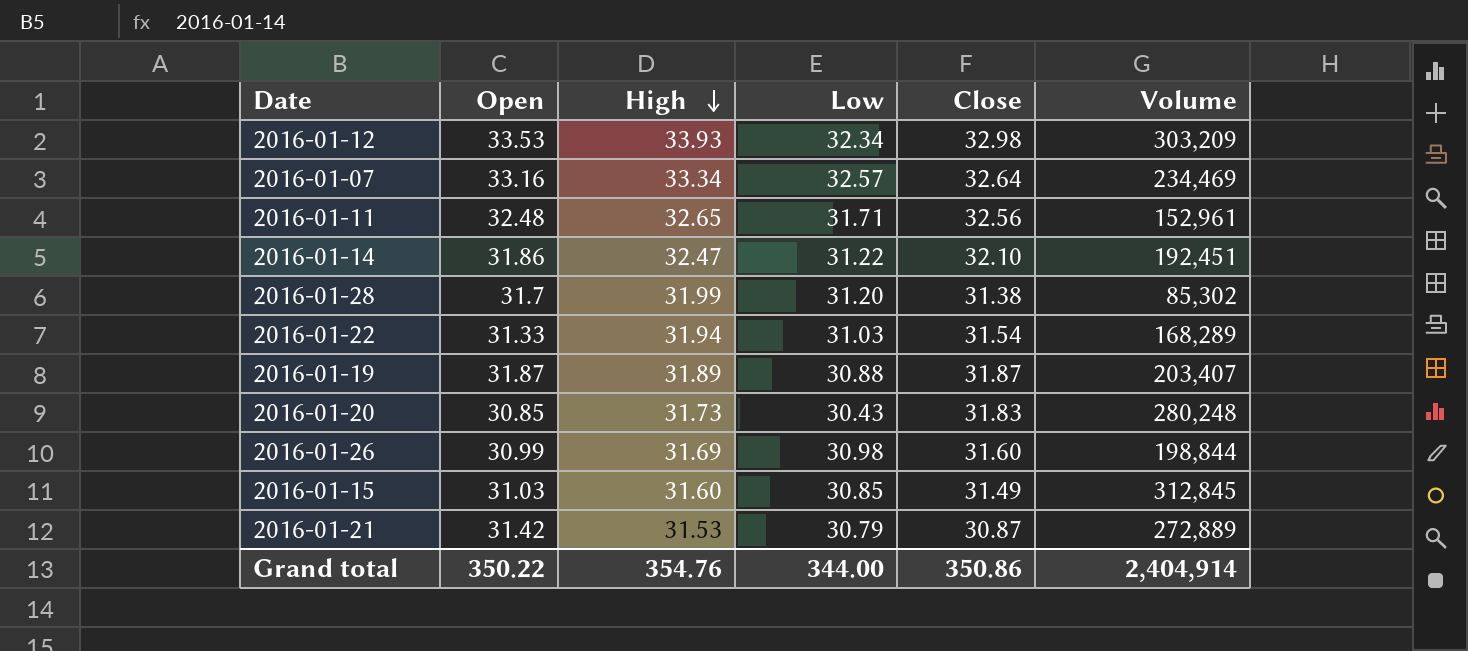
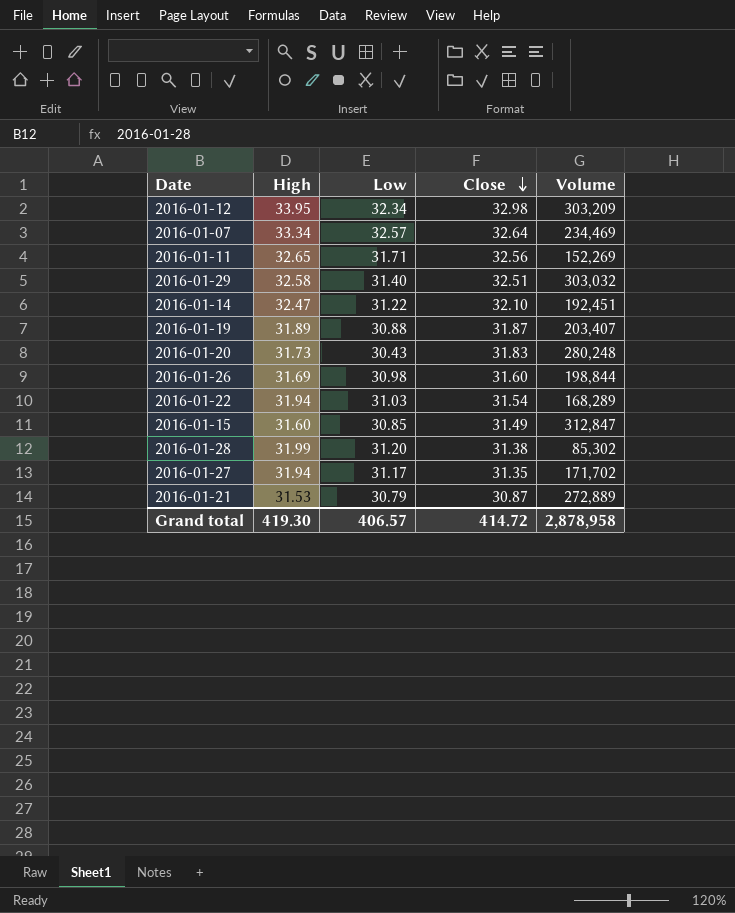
row order: High descending -> Close descending
column Open | position: 2 -> none
2016-01-12 | High: 33.93 -> 33.95
2016-01-11 | Volume: 152,961 -> 152,269
row 2016-01-29: none -> 32.58 | 31.40 | 32.51 | 303,032
2016-01-15 | Volume: 312,845 -> 312,847
row 2016-01-27: none -> 31.94 | 31.17 | 31.35 | 171,702
Grand total | High: 354.76 -> 419.30
Grand total | Low: 344.00 -> 406.57
Grand total | Close: 350.86 -> 414.72
Grand total | Volume: 2,404,914 -> 2,878,958

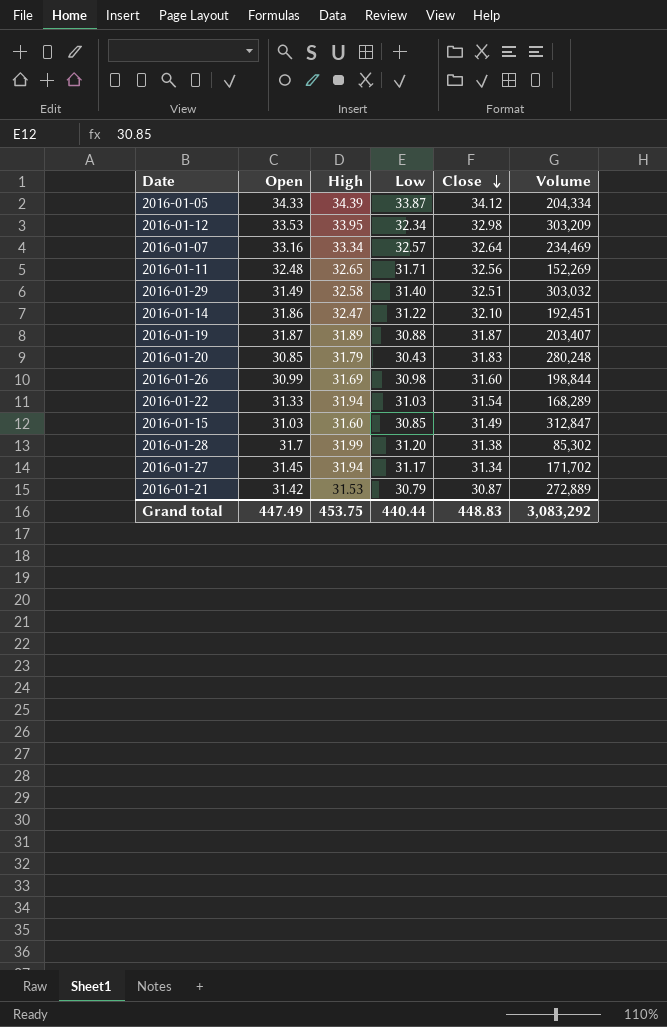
column Open | position: none -> 2
row 2016-01-05: none -> 34.33 | 34.39 | 33.87 | 34.12 | 204,334
2016-01-20 | High: 31.73 -> 31.79
2016-01-27 | Close: 31.35 -> 31.34
Grand total | High: 419.30 -> 453.75
Grand total | Low: 406.57 -> 440.44
Grand total | Close: 414.72 -> 448.83
Grand total | Volume: 2,878,958 -> 3,083,292

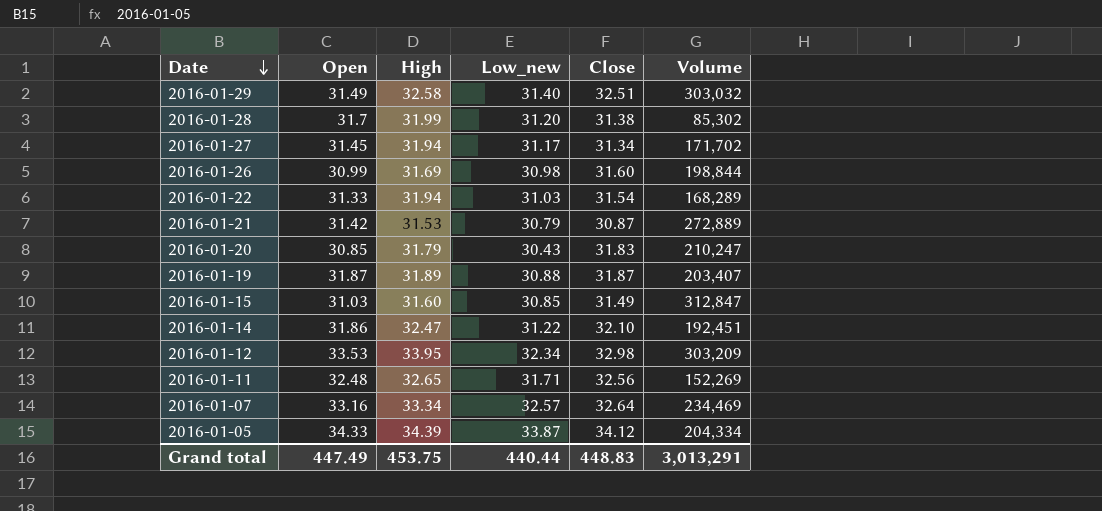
row order: Close descending -> Date descending
column name: Low -> Low_new
2016-01-20 | Volume: 280,248 -> 210,247
Grand total | Volume: 3,083,292 -> 3,013,291

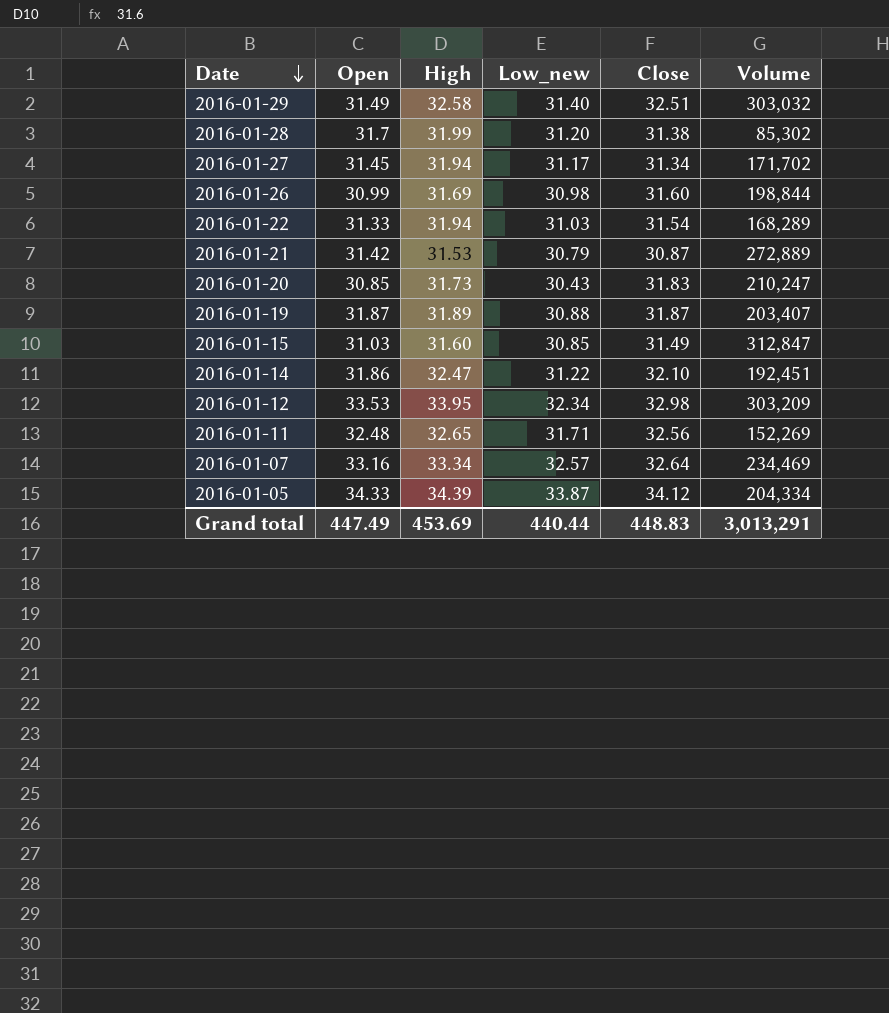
2016-01-20 | High: 31.79 -> 31.73
Grand total | High: 453.75 -> 453.69

